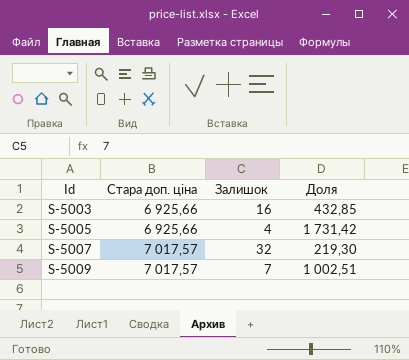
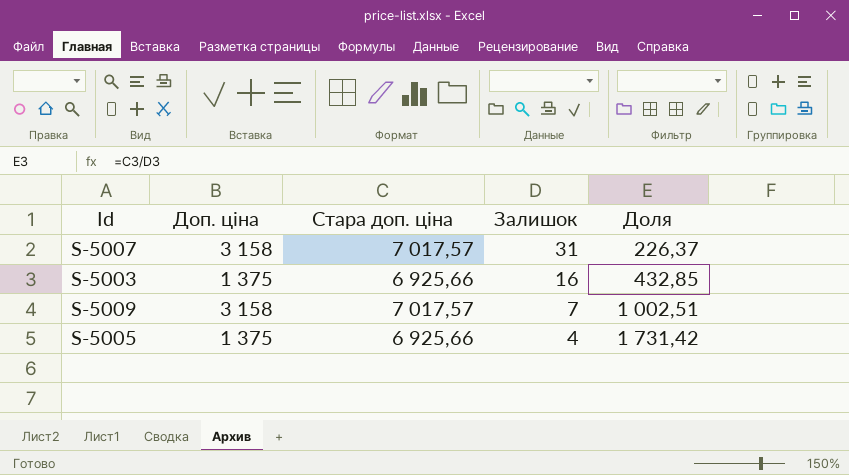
row order: Id ascending -> Залишок descending
column Доп. ціна | position: none -> 2
S-5007 | Залишок: 32 -> 31
S-5007 | Доля: 219,30 -> 226,37

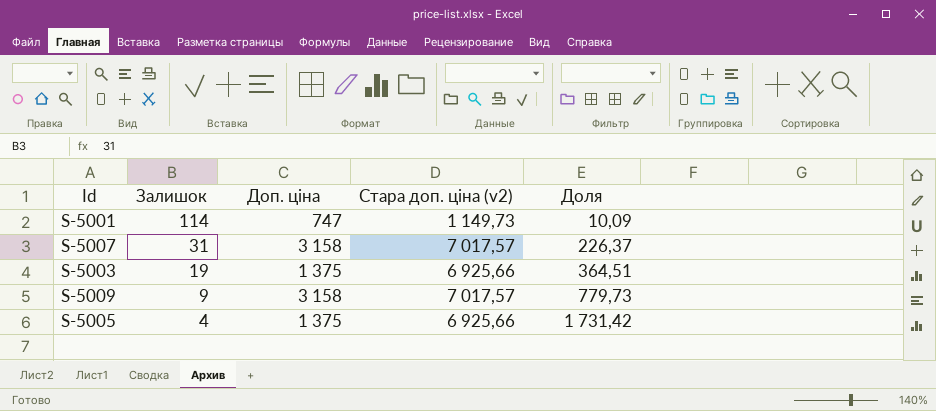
column Залишок | position: 4 -> 2
column name: Стара доп. ціна -> Стара доп. ціна (v2)
row S-5001: none -> 114 | 747 | 1 149,73 | 10,09
S-5003 | Залишок: 16 -> 19
S-5003 | Доля: 432,85 -> 364,51
S-5009 | Залишок: 7 -> 9
S-5009 | Доля: 1 002,51 -> 779,73

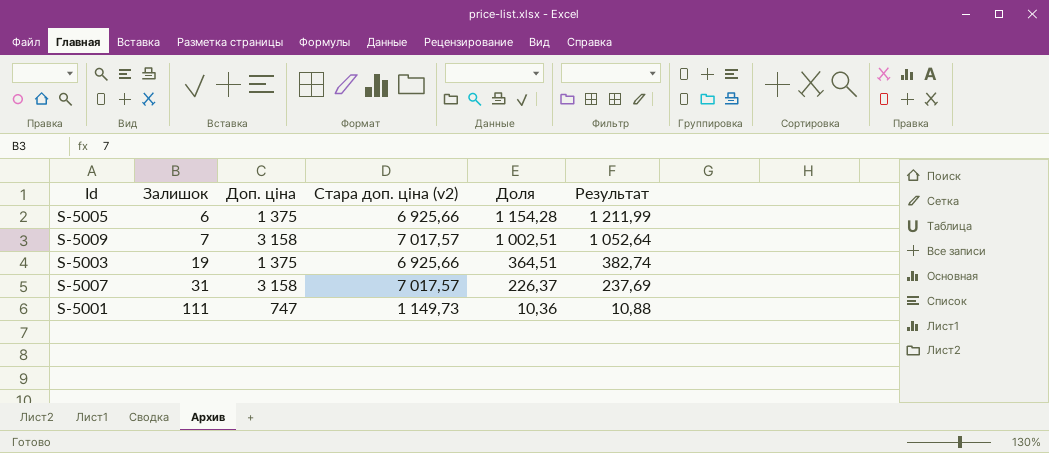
row order: Залишок descending -> Залишок ascending
column Результат | formula: none -> [Доля] * 1,05
S-5005 | Залишок: 4 -> 6
S-5005 | Доля: 1 731,42 -> 1 154,28
S-5009 | Залишок: 9 -> 7
S-5009 | Доля: 779,73 -> 1 002,51
S-5001 | Залишок: 114 -> 111
S-5001 | Доля: 10,09 -> 10,36

